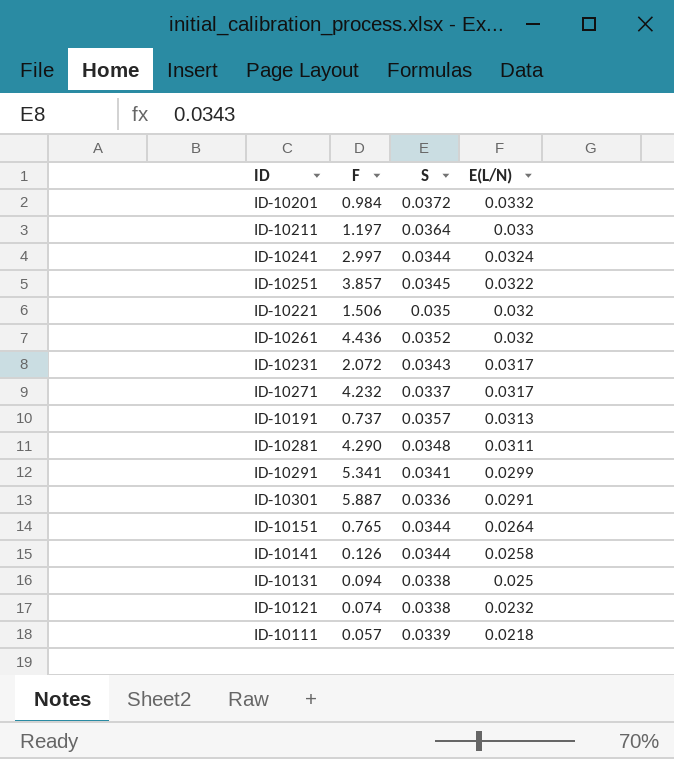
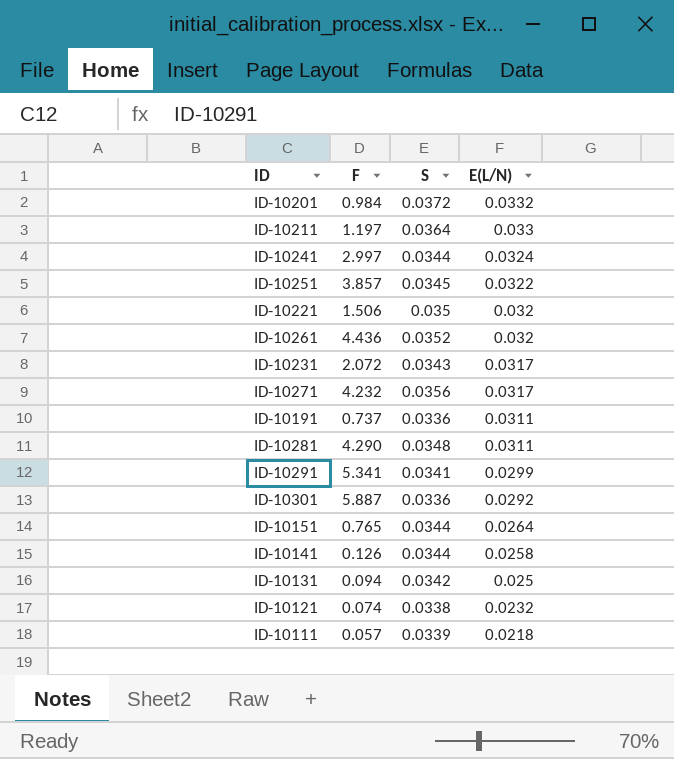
ID-10271 | S: 0.0337 -> 0.0356
ID-10191 | S: 0.0357 -> 0.0336
ID-10191 | E(L/N): 0.0313 -> 0.0311
ID-10301 | E(L/N): 0.0291 -> 0.0292
ID-10131 | S: 0.0338 -> 0.0342

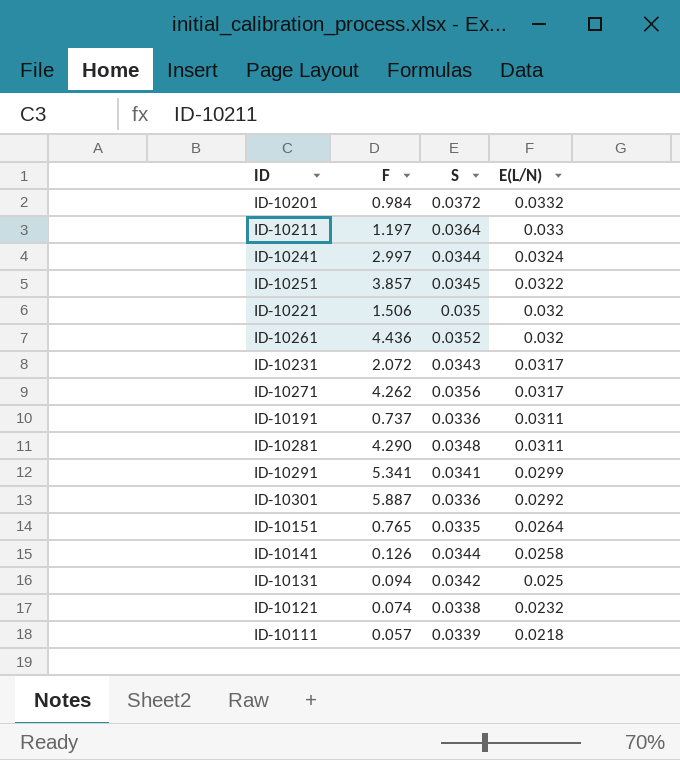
ID-10271 | F: 4.232 -> 4.262
ID-10151 | S: 0.0344 -> 0.0335

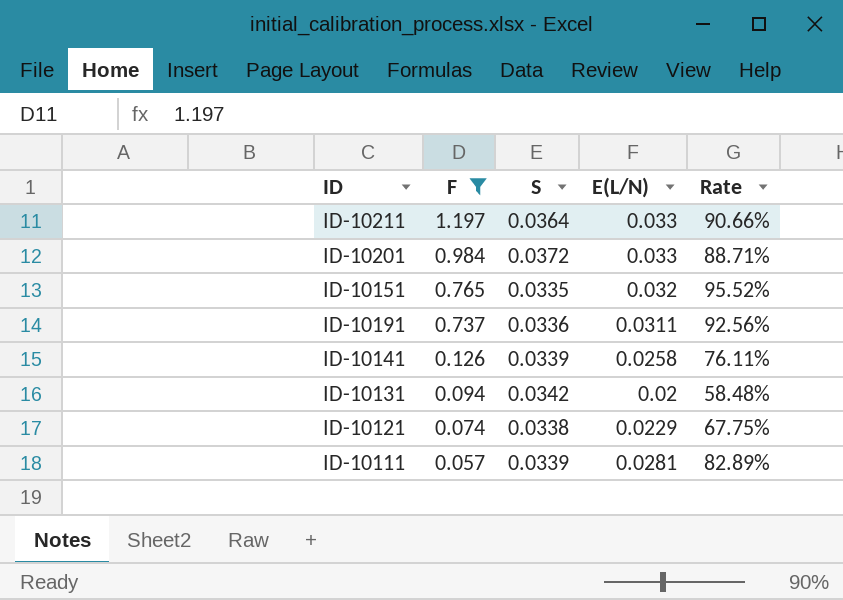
filter: none -> F <= 1.197
row order: E(L/N) descending -> F descending
column Rate | formula: none -> [E(L/N)] / [S]
ID-10201 | E(L/N): 0.0332 -> 0.033
ID-10151 | E(L/N): 0.0264 -> 0.032
ID-10141 | S: 0.0344 -> 0.0339
ID-10131 | E(L/N): 0.025 -> 0.02
ID-10121 | E(L/N): 0.0232 -> 0.0229
ID-10111 | E(L/N): 0.0218 -> 0.0281

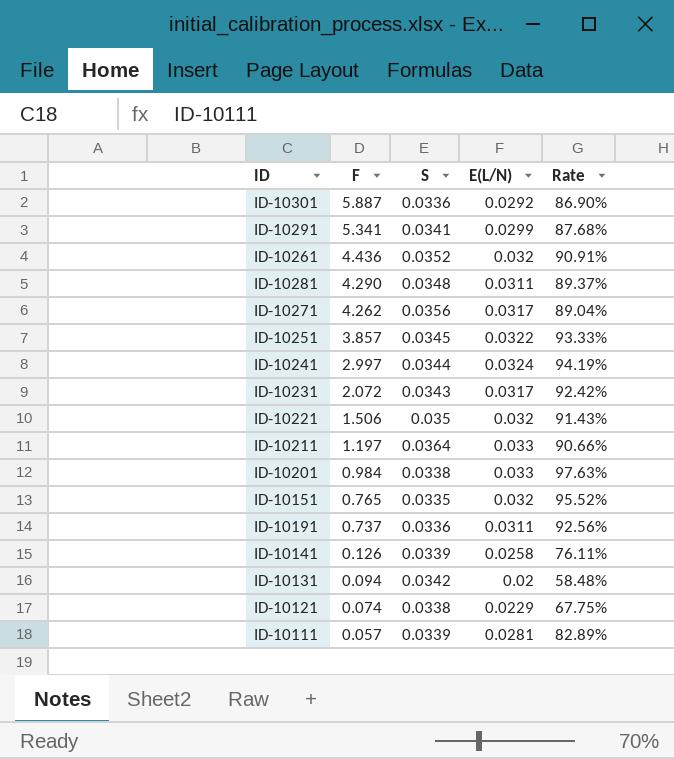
filter: F <= 1.197 -> none
ID-10201 | S: 0.0372 -> 0.0338
ID-10201 | Rate: 88.71% -> 97.63%

